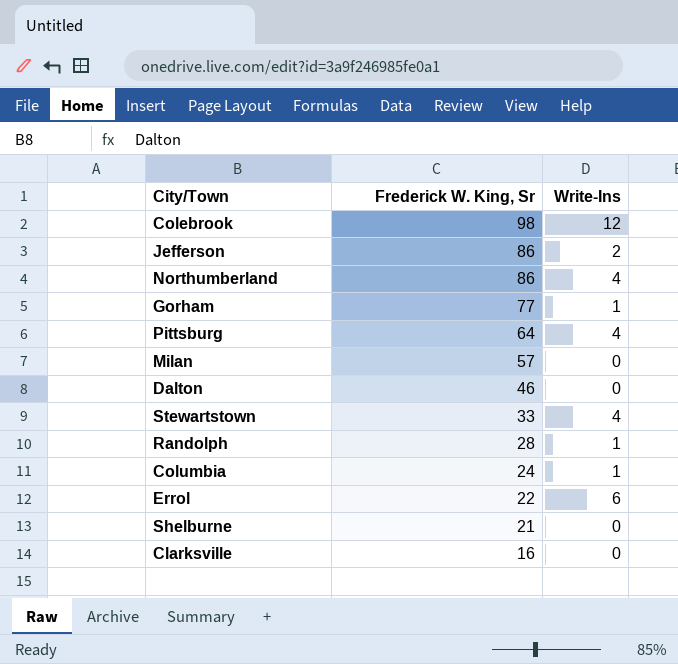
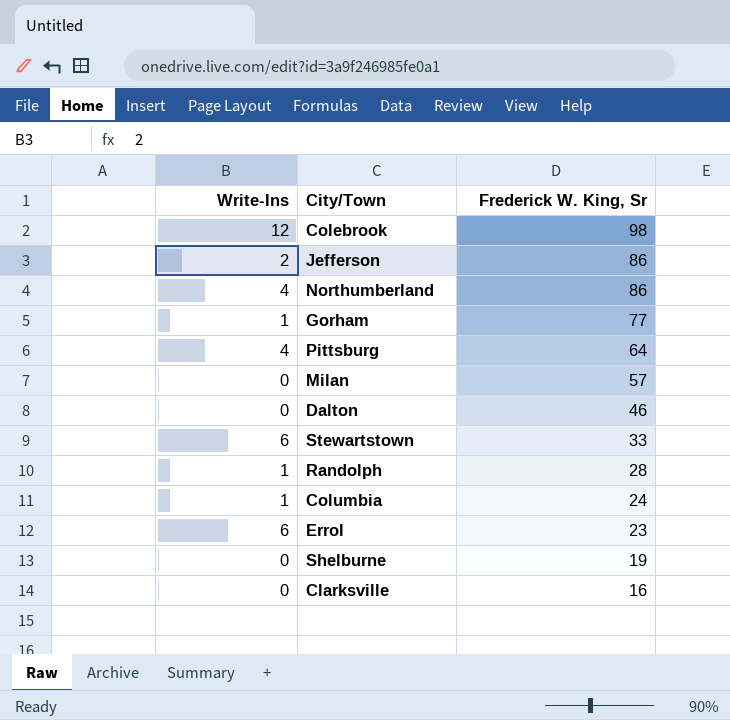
column Write-Ins | position: 3 -> 1
Stewartstown | Write-Ins: 4 -> 6
Errol | Frederick W. King, Sr: 22 -> 23
Shelburne | Frederick W. King, Sr: 21 -> 19

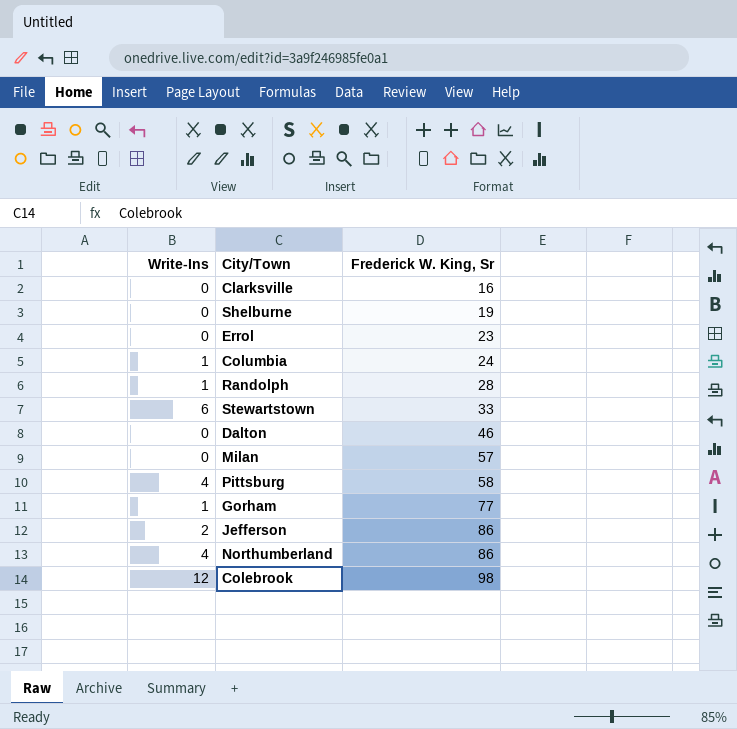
row order: Frederick W. King, Sr descending -> Frederick W. King, Sr ascending
Errol | Write-Ins: 6 -> 0
Pittsburg | Frederick W. King, Sr: 64 -> 58

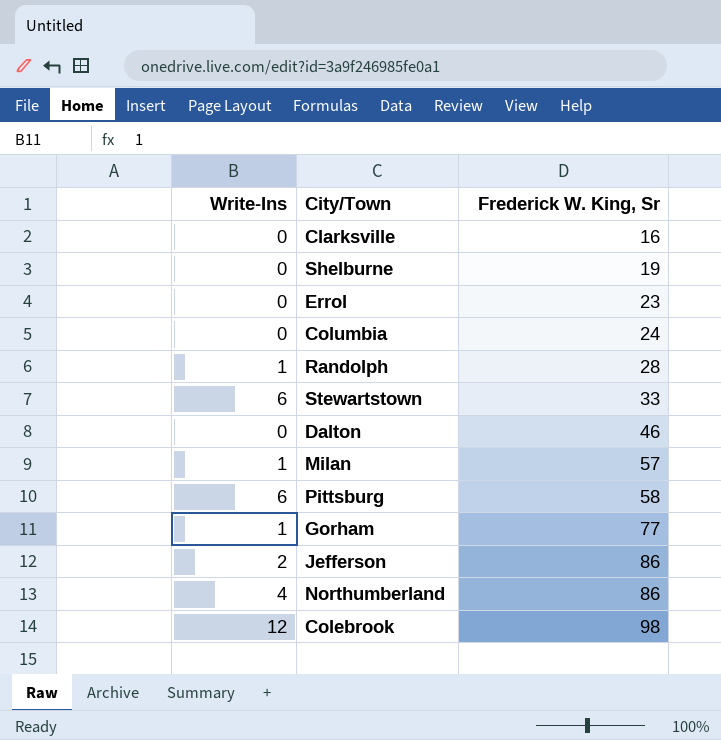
Columbia | Write-Ins: 1 -> 0
Milan | Write-Ins: 0 -> 1
Pittsburg | Write-Ins: 4 -> 6

